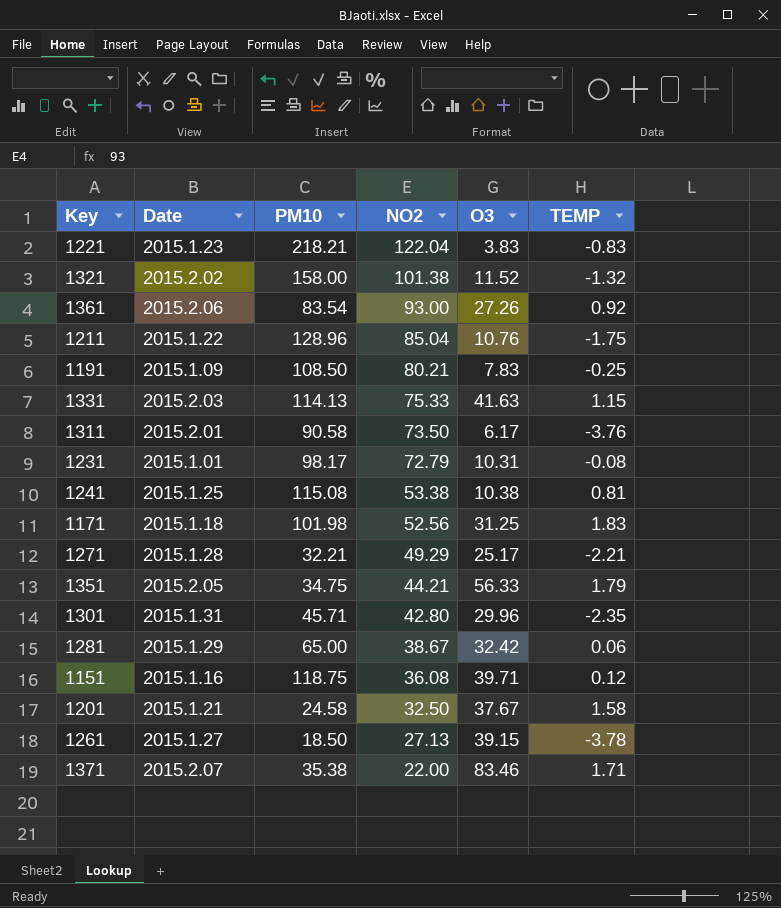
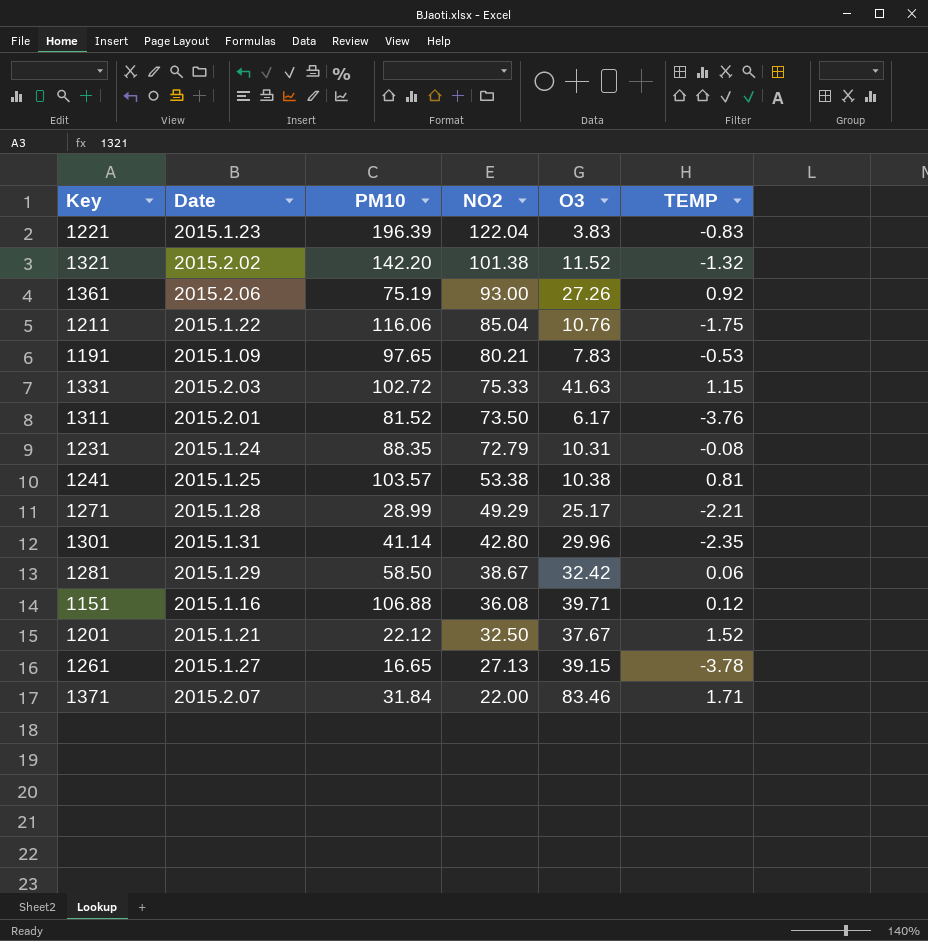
row 1171: 2015.1.18 | 101.98 | 52.56 | 31.25 | 1.83 -> none
row 1351: 2015.2.05 | 34.75 | 44.21 | 56.33 | 1.79 -> none
1221 | PM10: 218.21 -> 196.39
1321 | PM10: 158.00 -> 142.20
1361 | PM10: 83.54 -> 75.19
1211 | PM10: 128.96 -> 116.06
1191 | PM10: 108.50 -> 97.65
1191 | TEMP: -0.25 -> -0.53
1331 | PM10: 114.13 -> 102.72
1311 | PM10: 90.58 -> 81.52
1231 | Date: 2015.1.01 -> 2015.1.24
1231 | PM10: 98.17 -> 88.35
1241 | PM10: 115.08 -> 103.57
1271 | PM10: 32.21 -> 28.99
1301 | PM10: 45.71 -> 41.14
1281 | PM10: 65.00 -> 58.50
1151 | PM10: 118.75 -> 106.88
1201 | PM10: 24.58 -> 22.12
1201 | TEMP: 1.58 -> 1.52
1261 | PM10: 18.50 -> 16.65
1371 | PM10: 35.38 -> 31.84

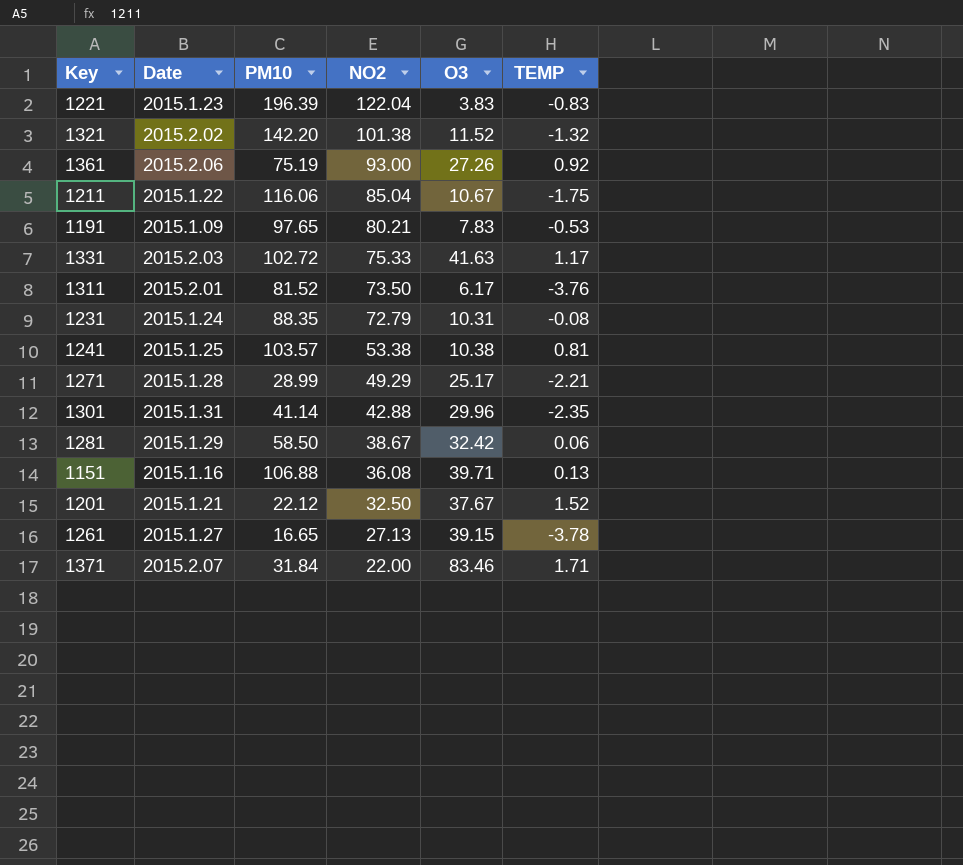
1211 | O3: 10.76 -> 10.67
1331 | TEMP: 1.15 -> 1.17
1301 | NO2: 42.80 -> 42.88
1151 | TEMP: 0.12 -> 0.13

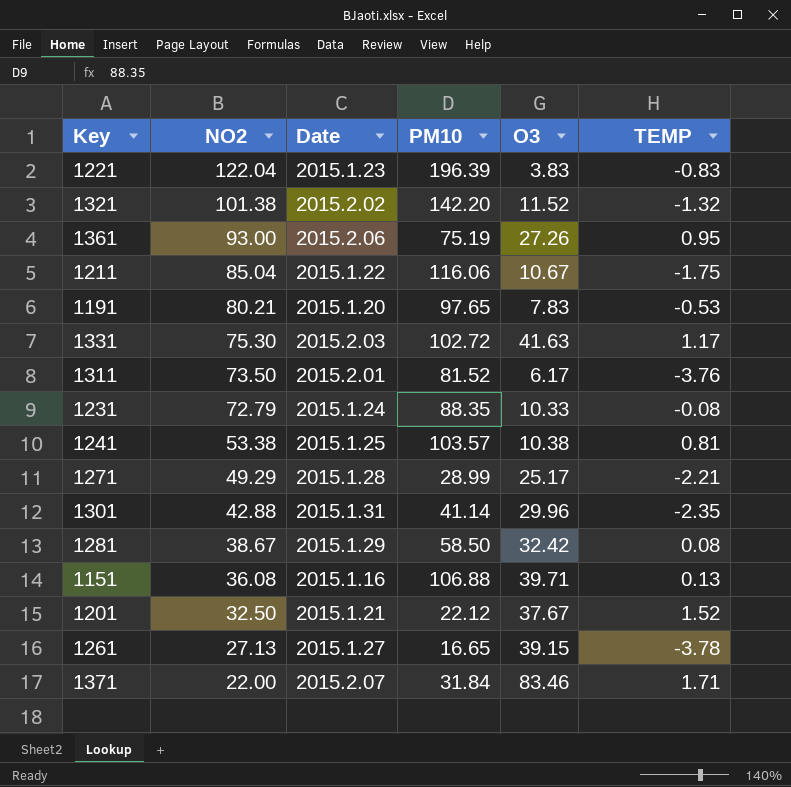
column NO2 | position: 4 -> 2
1361 | TEMP: 0.92 -> 0.95
1191 | Date: 2015.1.09 -> 2015.1.20
1331 | NO2: 75.33 -> 75.30
1231 | O3: 10.31 -> 10.33
1281 | TEMP: 0.06 -> 0.08

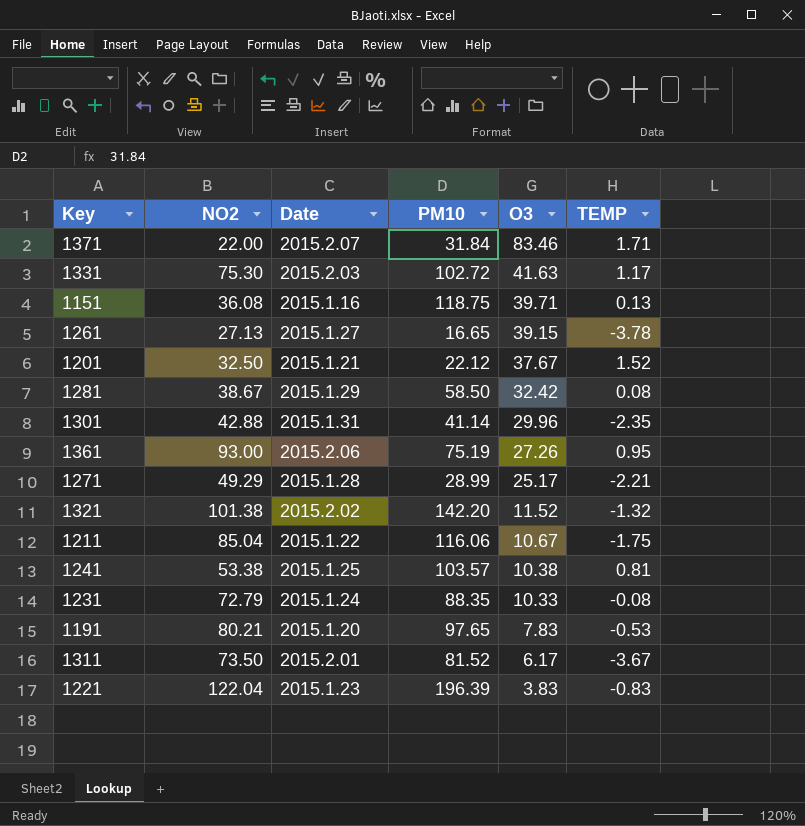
row order: NO2 descending -> O3 descending
1151 | PM10: 106.88 -> 118.75
1311 | TEMP: -3.76 -> -3.67

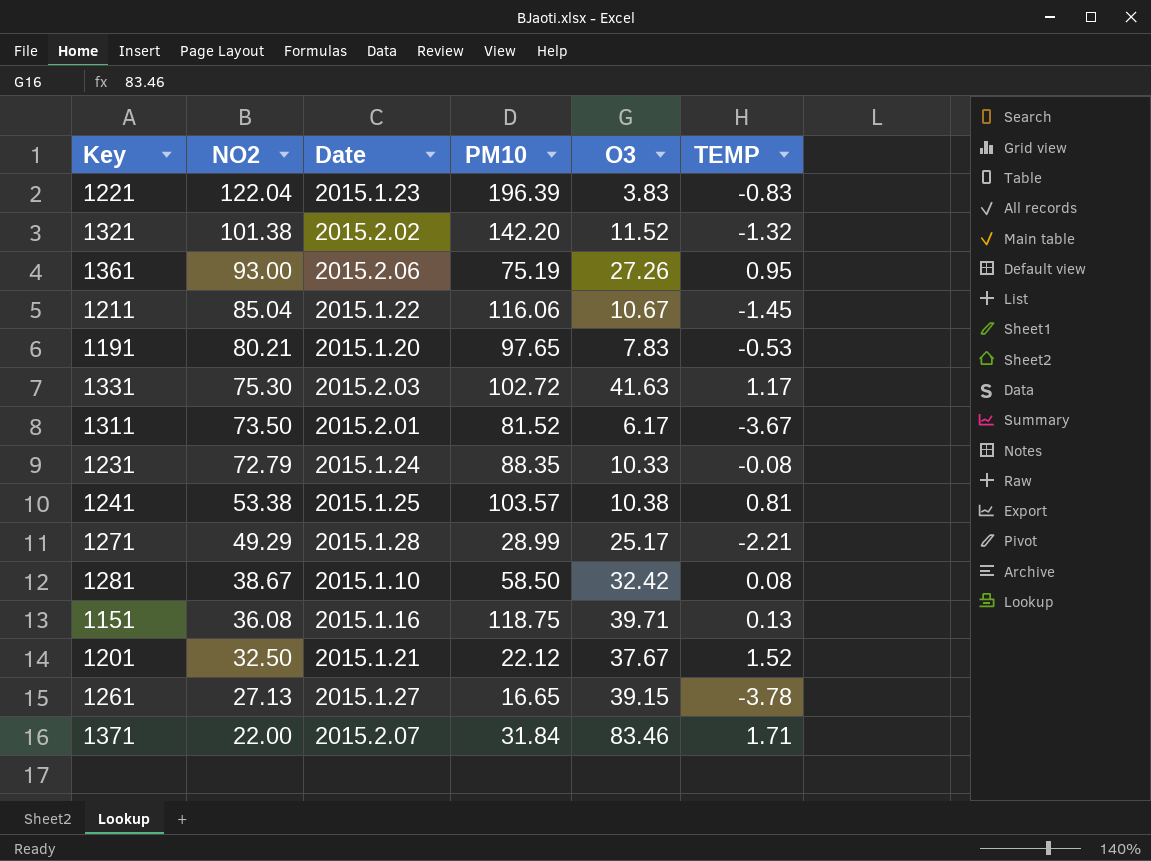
row order: O3 descending -> NO2 descending
row 1301: 42.88 | 2015.1.31 | 41.14 | 29.96 | -2.35 -> none
1211 | TEMP: -1.75 -> -1.45
1281 | Date: 2015.1.29 -> 2015.1.10

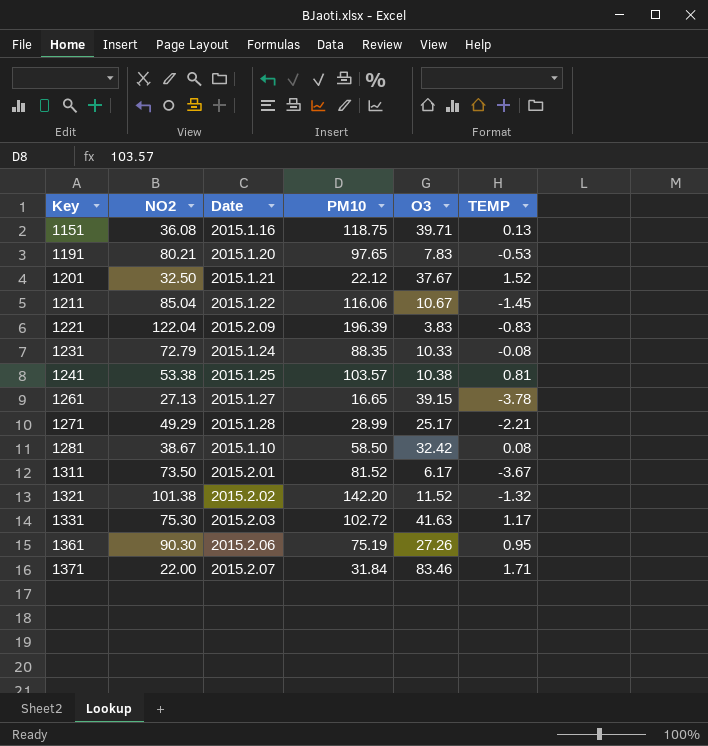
row order: NO2 descending -> Key ascending
1221 | Date: 2015.1.23 -> 2015.2.09
1361 | NO2: 93.00 -> 90.30

